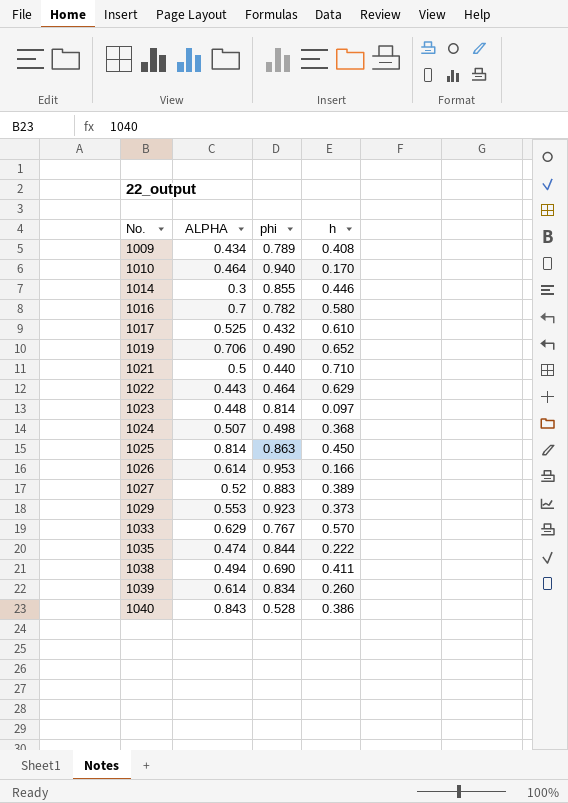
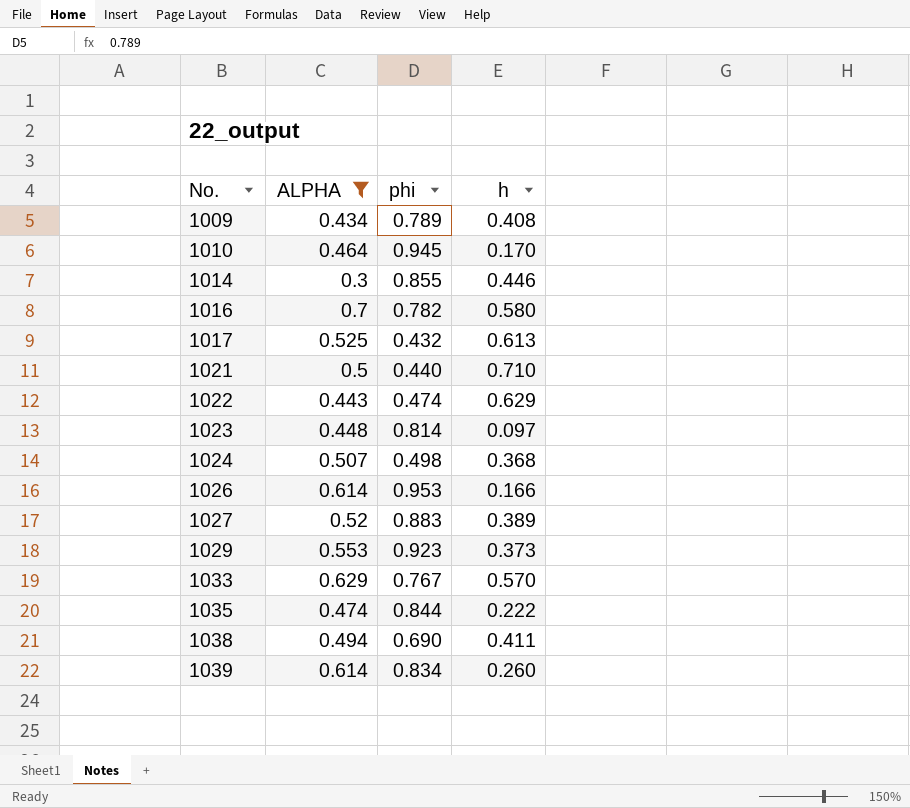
filter: none -> ALPHA <= 0.7
1010 | phi: 0.940 -> 0.945
1017 | h: 0.610 -> 0.613
1022 | phi: 0.464 -> 0.474

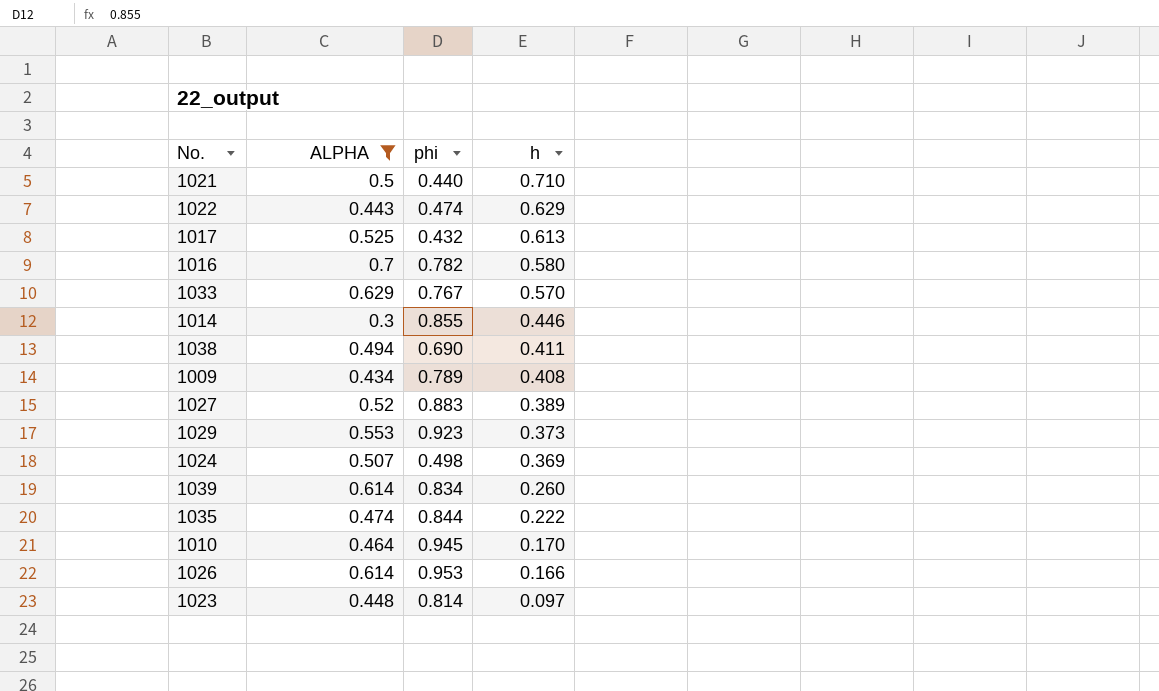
row order: No. ascending -> h descending
1024 | h: 0.368 -> 0.369

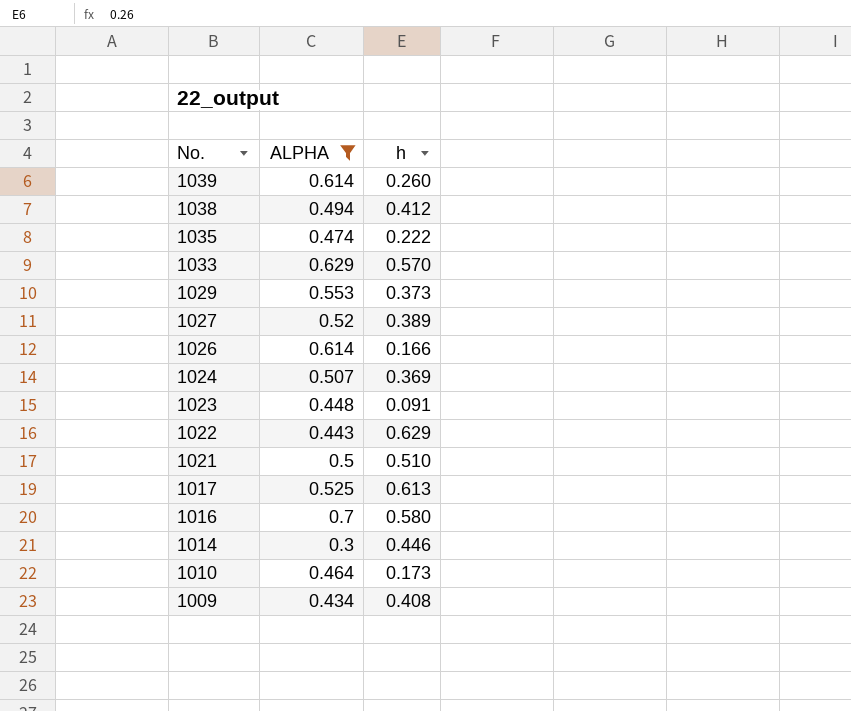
row order: h descending -> No. descending
column phi | position: 3 -> none
1038 | h: 0.411 -> 0.412
1023 | h: 0.097 -> 0.091
1021 | h: 0.710 -> 0.510
1010 | h: 0.170 -> 0.173

